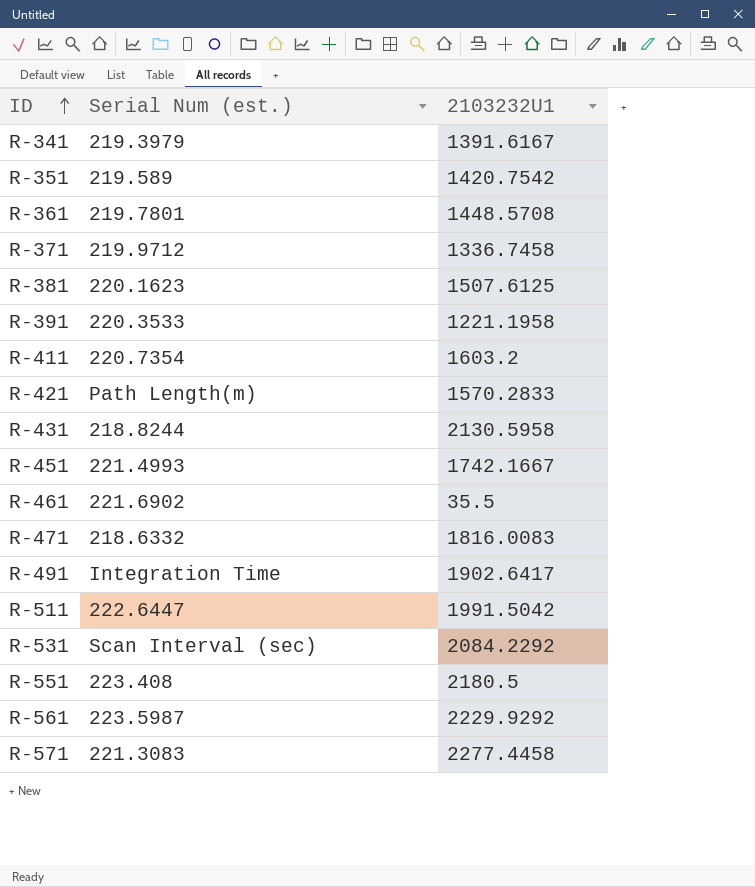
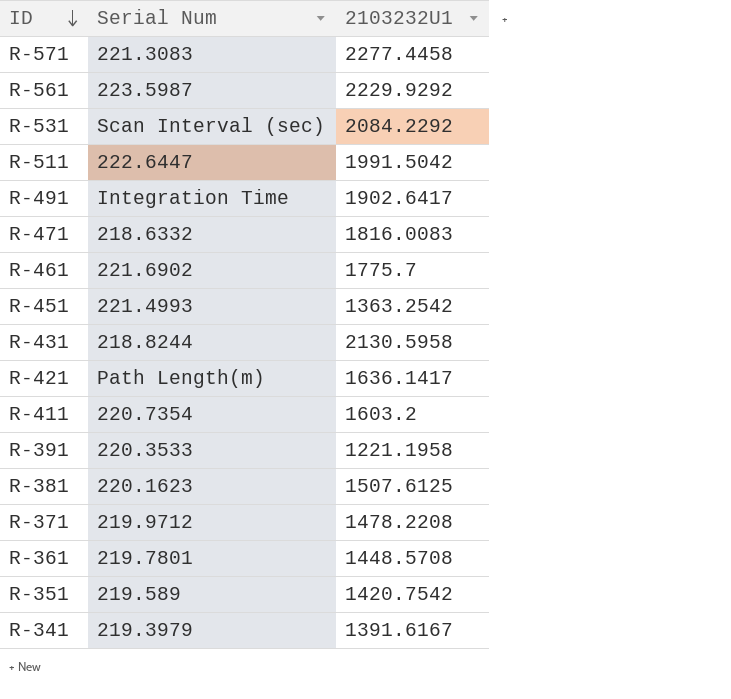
row order: ID ascending -> ID descending
column name: Serial Num (est.) -> Serial Num
row R-551: 223.408 | 2180.5 -> none
R-461 | 2103232U1: 35.5 -> 1775.7
R-451 | 2103232U1: 1742.1667 -> 1363.2542
R-421 | 2103232U1: 1570.2833 -> 1636.1417
R-371 | 2103232U1: 1336.7458 -> 1478.2208

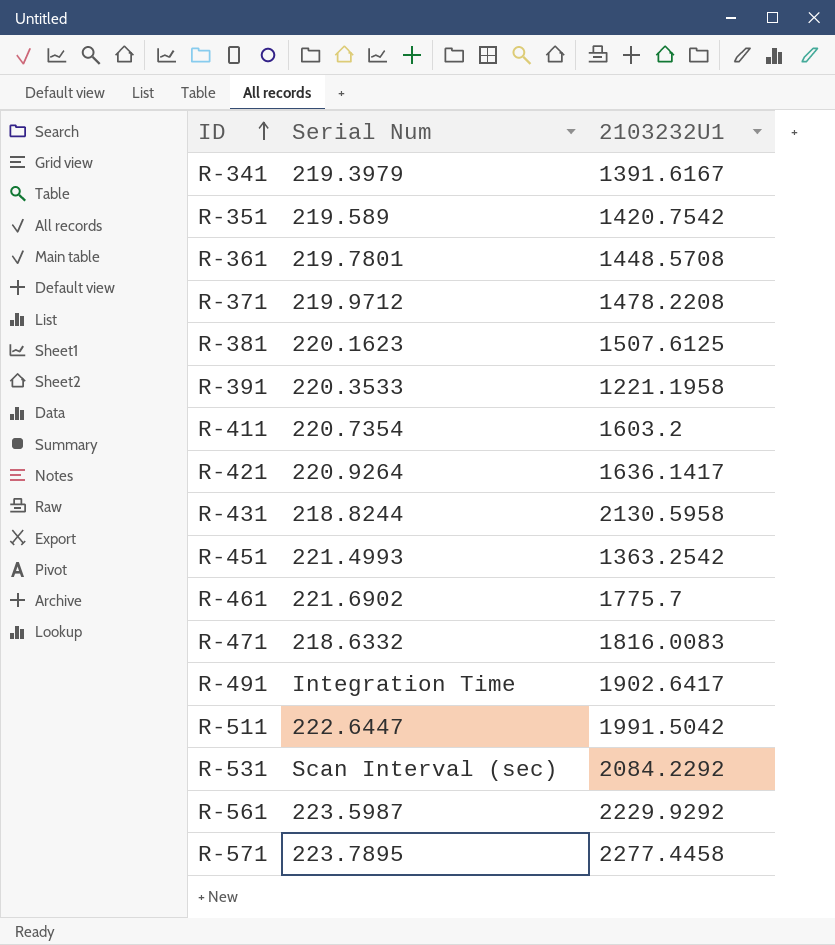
row order: ID descending -> ID ascending
R-421 | Serial Num: Path Length(m) -> 220.9264
R-571 | Serial Num: 221.3083 -> 223.7895

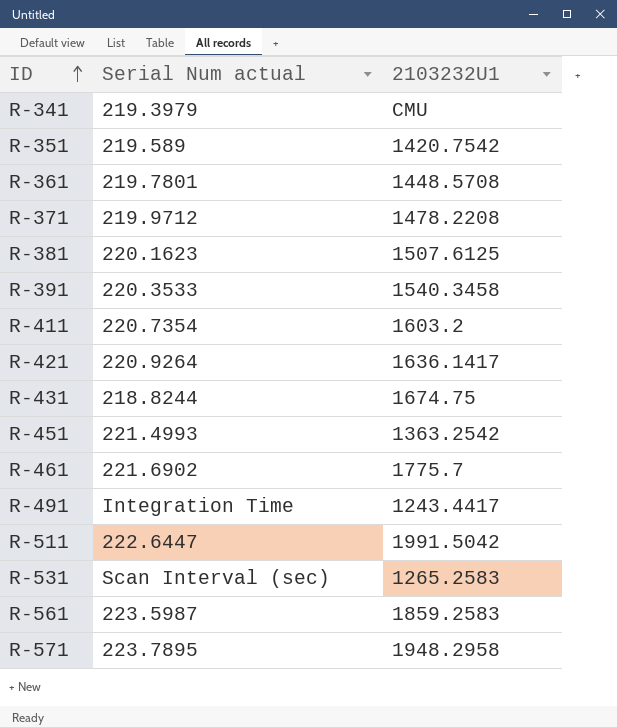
column name: Serial Num -> Serial Num actual
row R-471: 218.6332 | 1816.0083 -> none
R-341 | 2103232U1: 1391.6167 -> CMU
R-391 | 2103232U1: 1221.1958 -> 1540.3458
R-431 | 2103232U1: 2130.5958 -> 1674.75
R-491 | 2103232U1: 1902.6417 -> 1243.4417
R-531 | 2103232U1: 2084.2292 -> 1265.2583
R-561 | 2103232U1: 2229.9292 -> 1859.2583
R-571 | 2103232U1: 2277.4458 -> 1948.2958

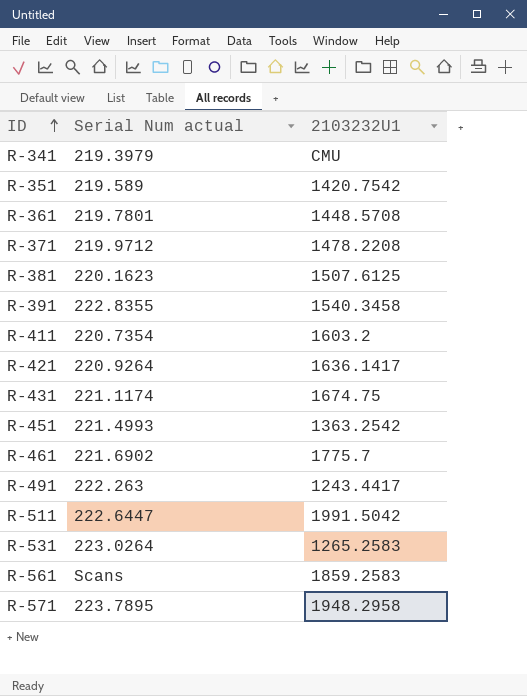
R-391 | Serial Num actual: 220.3533 -> 222.8355
R-431 | Serial Num actual: 218.8244 -> 221.1174
R-491 | Serial Num actual: Integration Time -> 222.263
R-531 | Serial Num actual: Scan Interval (sec) -> 223.0264
R-561 | Serial Num actual: 223.5987 -> Scans

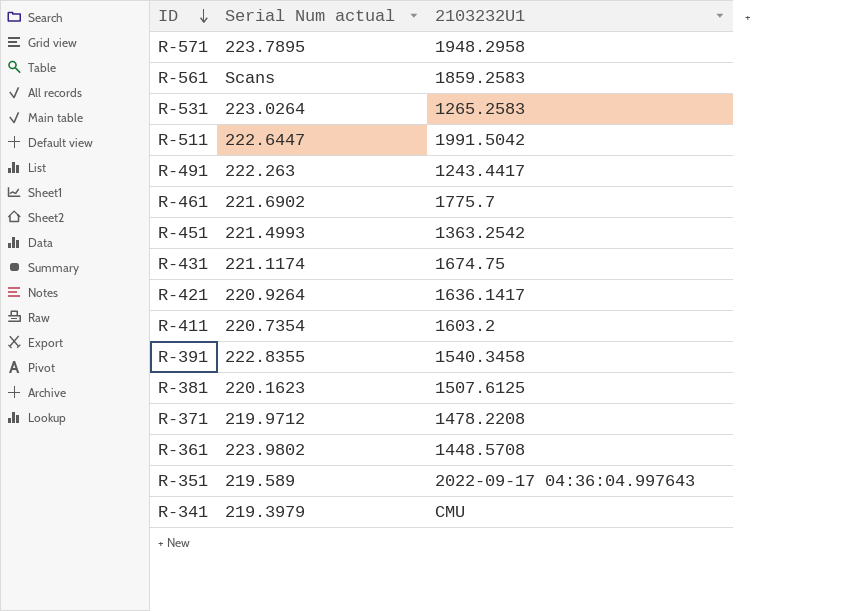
row order: ID ascending -> ID descending
R-361 | Serial Num actual: 219.7801 -> 223.9802
R-351 | 2103232U1: 1420.7542 -> 2022-09-17 04:36:04.997643

